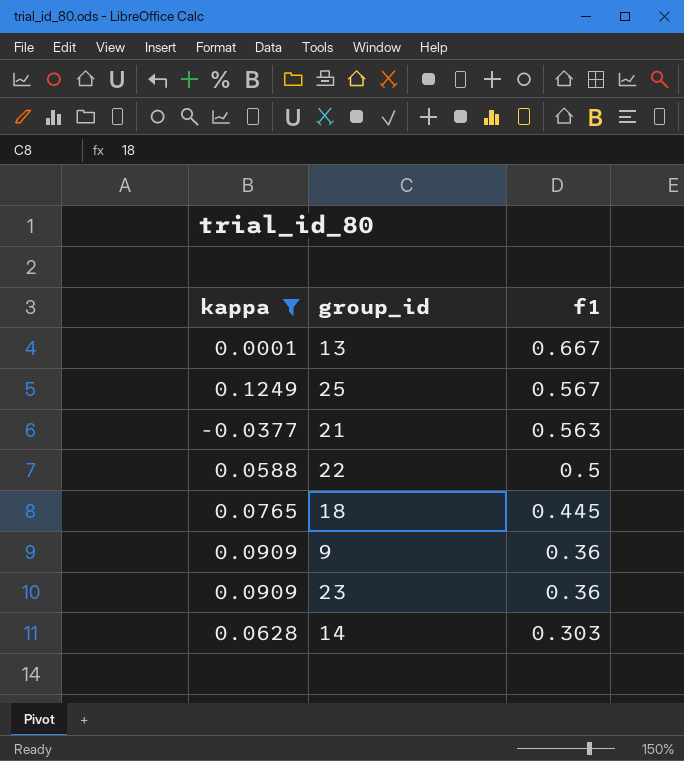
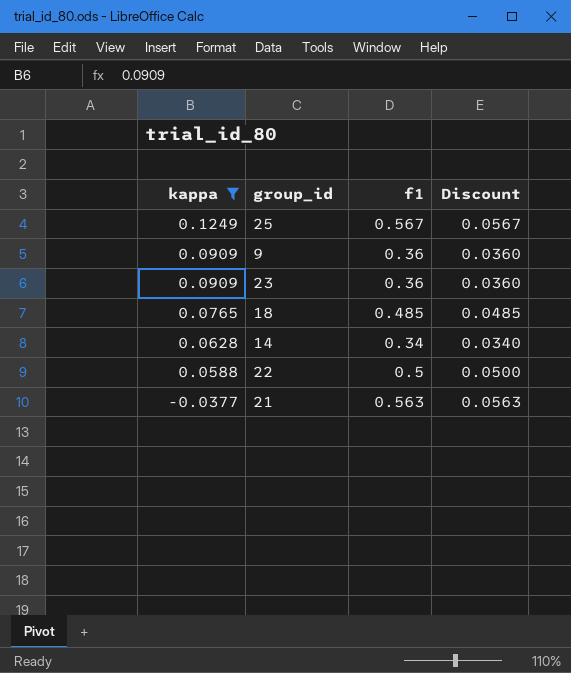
row order: f1 descending -> kappa descending
column Discount | formula: none -> [f1] * 0.1
row 13: 0.0001 | 0.667 -> none
18 | f1: 0.445 -> 0.485
14 | f1: 0.303 -> 0.34

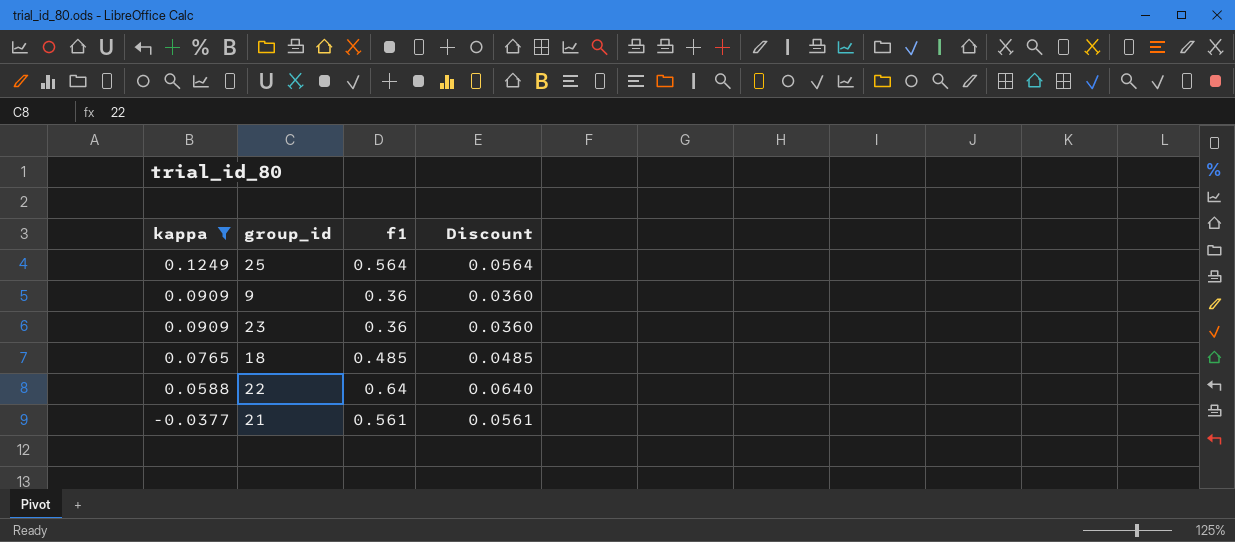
row 14: 0.0628 | 0.34 | 0.0340 -> none
25 | f1: 0.567 -> 0.564
25 | Discount: 0.0567 -> 0.0564
22 | f1: 0.5 -> 0.64
22 | Discount: 0.0500 -> 0.0640
21 | f1: 0.563 -> 0.561
21 | Discount: 0.0563 -> 0.0561

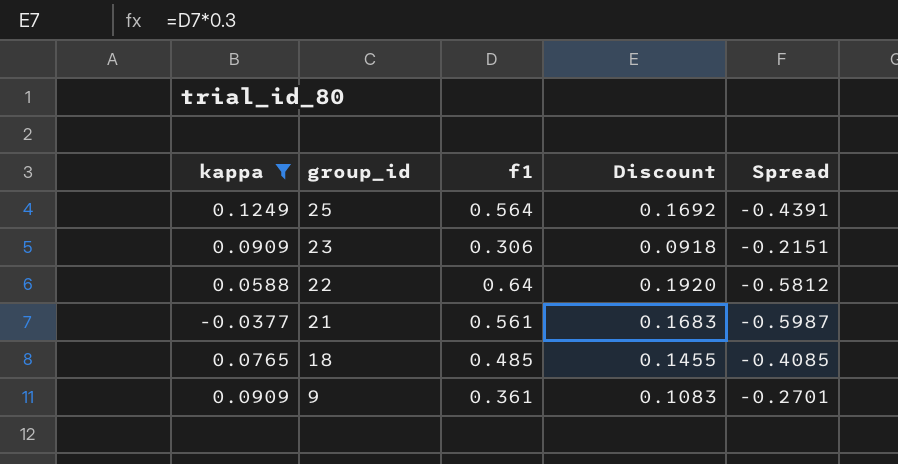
row order: kappa descending -> group_id descending
column Discount | formula: [f1] * 0.1 -> [f1] * 0.3
column Spread | formula: none -> [kappa] - [f1]
23 | f1: 0.36 -> 0.306
9 | f1: 0.36 -> 0.361

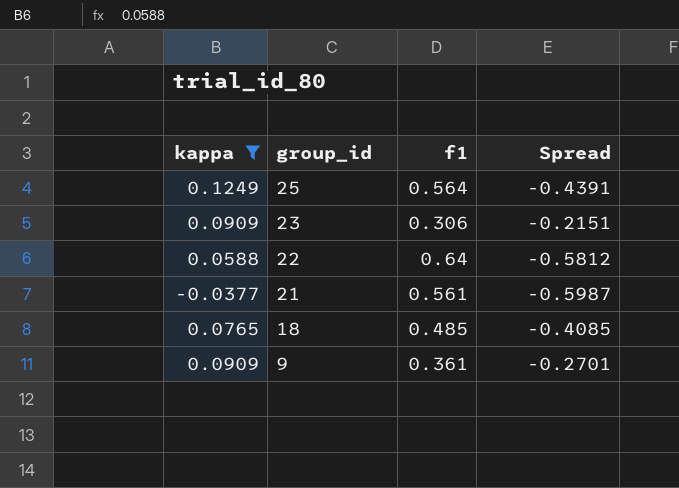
column Discount | formula: [f1] * 0.3 -> none

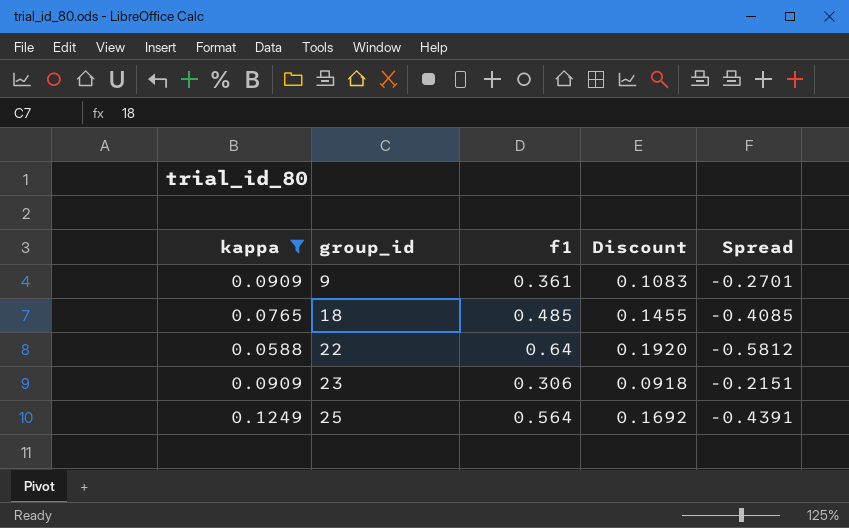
row order: group_id descending -> group_id ascending
column Discount | formula: none -> [f1] * 0.3
row 21: -0.0377 | 0.561 | -0.5987 -> none

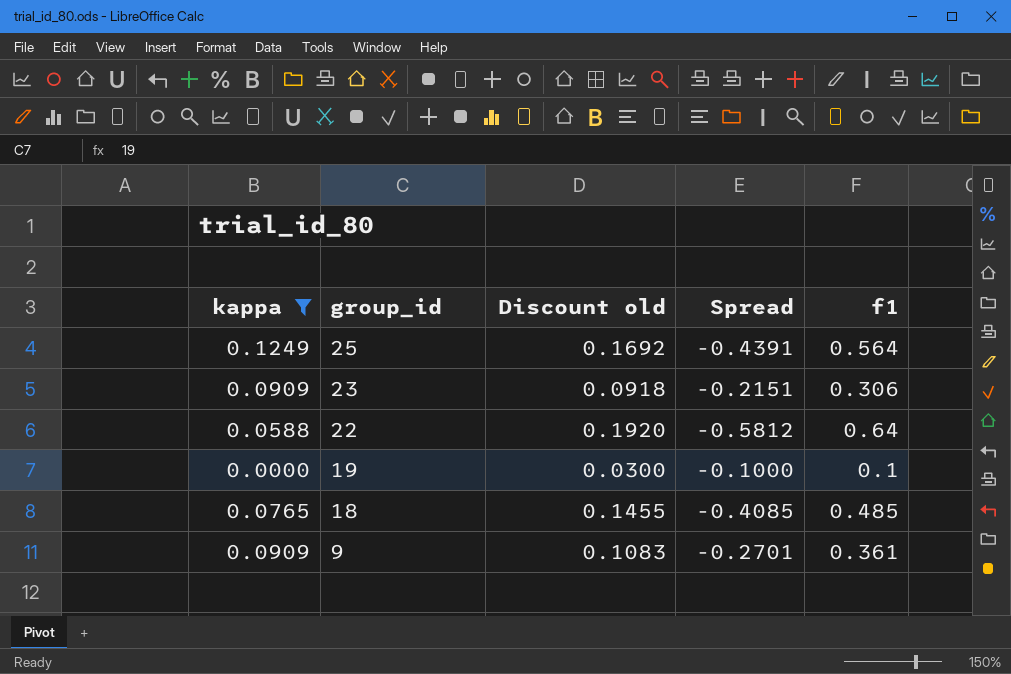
row order: group_id ascending -> group_id descending
column name: Discount -> Discount old
column f1 | position: 3 -> 5
row 19: none -> 0.0000 | 0.0300 | -0.1000 | 0.1

